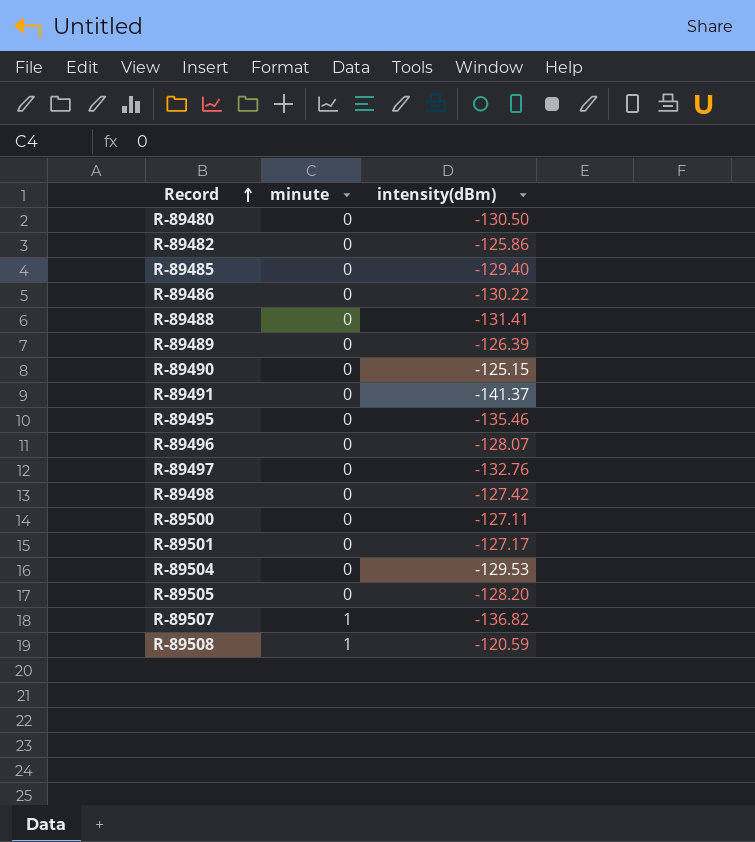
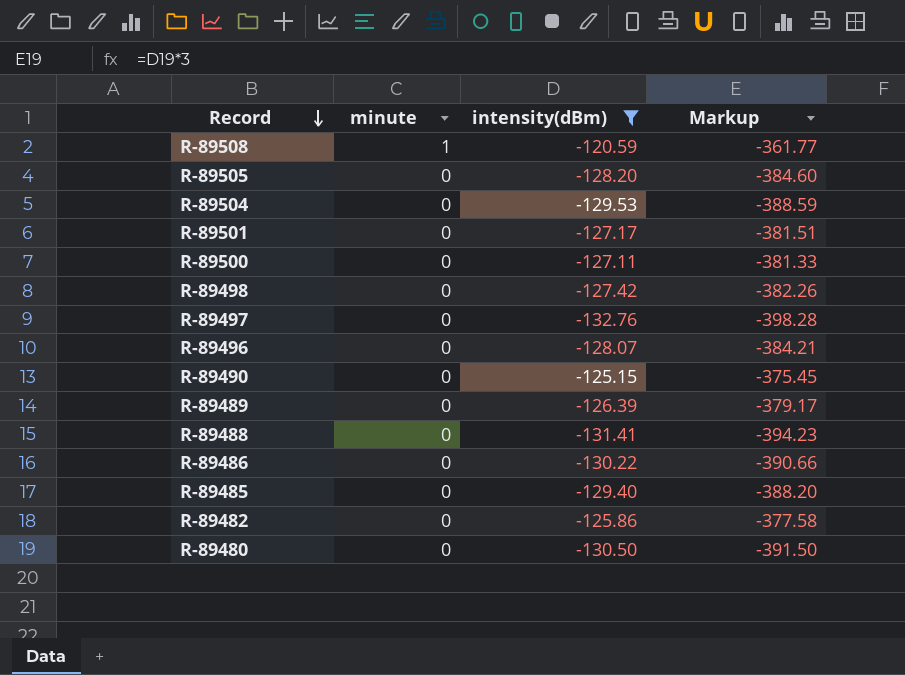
filter: none -> intensity(dBm) >= -132.76
row order: Record ascending -> Record descending
column Markup | formula: none -> [intensity(dBm)] * 3

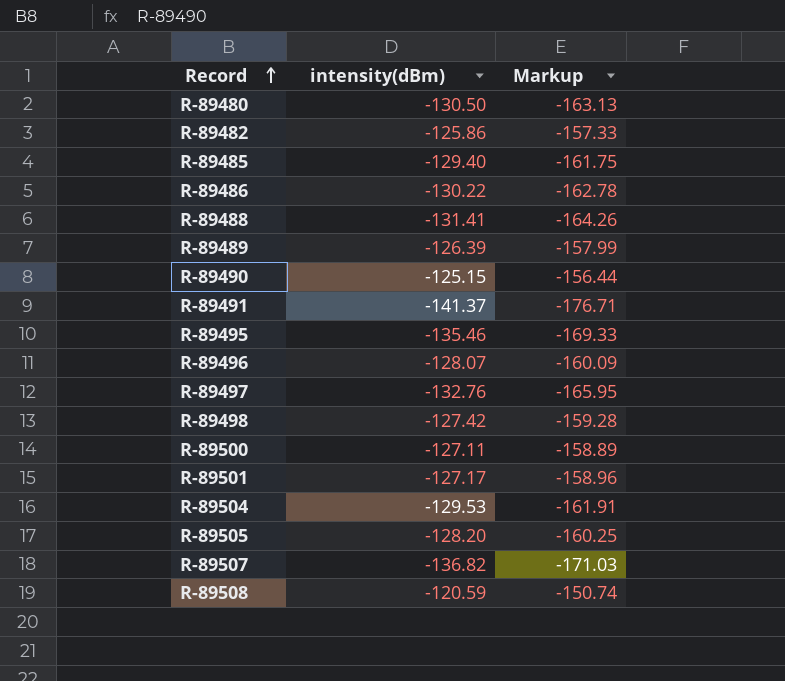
filter: intensity(dBm) >= -132.76 -> none
row order: Record descending -> Record ascending
column minute | position: 2 -> none
column Markup | formula: [intensity(dBm)] * 3 -> [intensity(dBm)] * 1.25

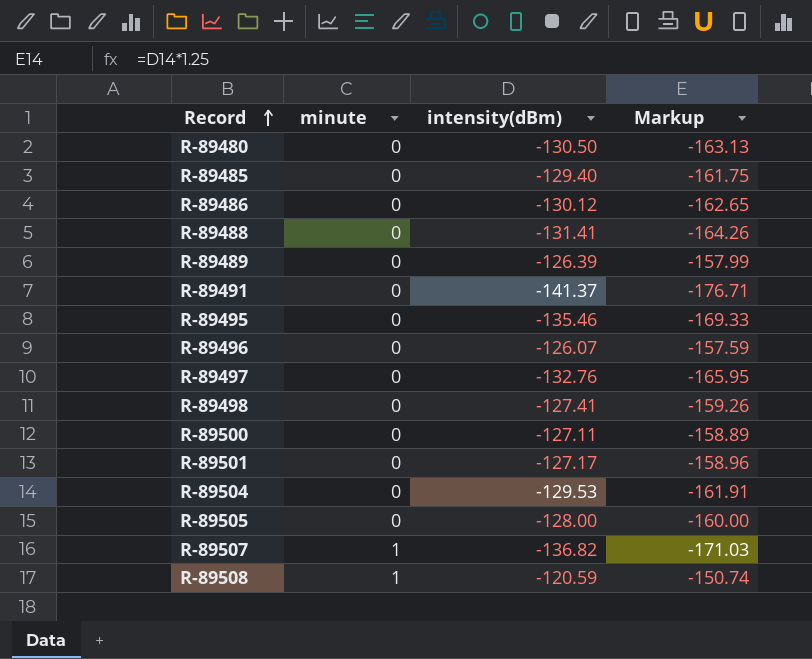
column minute | position: none -> 2
row R-89482: -125.86 | -157.33 -> none
row R-89490: -125.15 | -156.44 -> none
R-89486 | intensity(dBm): -130.22 -> -130.12
R-89486 | Markup: -162.78 -> -162.65
R-89496 | intensity(dBm): -128.07 -> -126.07
R-89496 | Markup: -160.09 -> -157.59
R-89498 | intensity(dBm): -127.42 -> -127.41
R-89498 | Markup: -159.28 -> -159.26
R-89505 | intensity(dBm): -128.20 -> -128.00
R-89505 | Markup: -160.25 -> -160.00

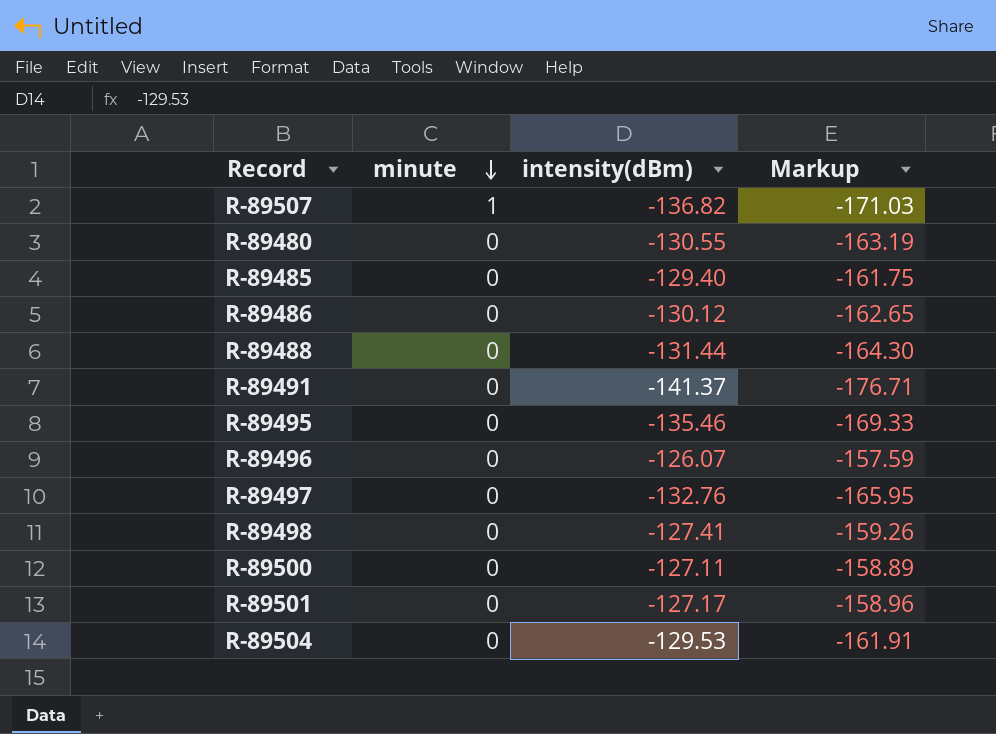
row order: Record ascending -> minute descending
row R-89489: 0 | -126.39 | -157.99 -> none
row R-89505: 0 | -128.00 | -160.00 -> none
row R-89508: 1 | -120.59 | -150.74 -> none
R-89480 | intensity(dBm): -130.50 -> -130.55
R-89480 | Markup: -163.13 -> -163.19
R-89488 | intensity(dBm): -131.41 -> -131.44
R-89488 | Markup: -164.26 -> -164.30

